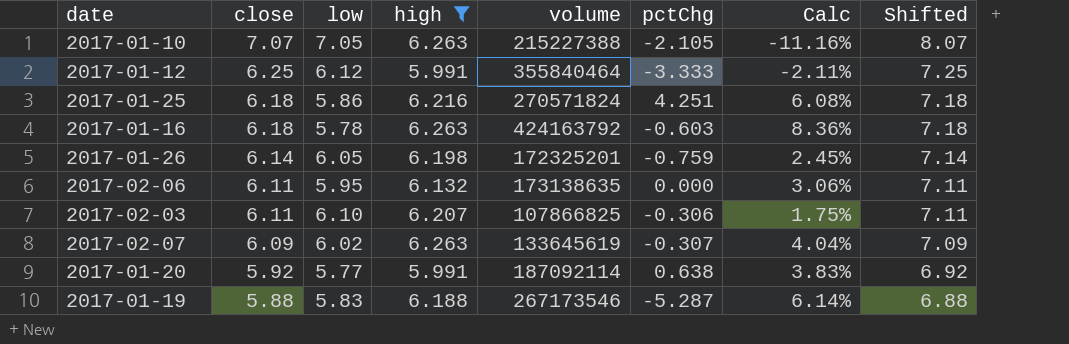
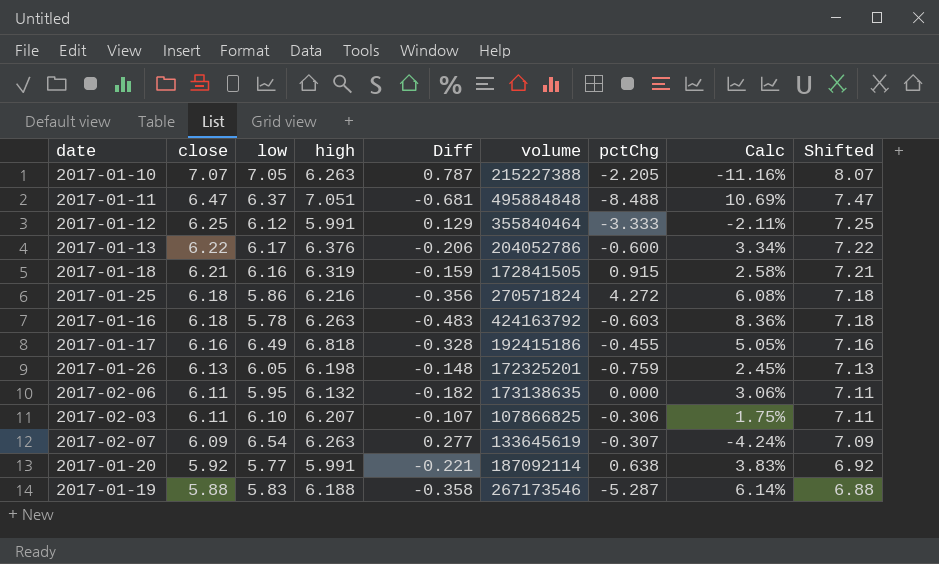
filter: high <= 6.263 -> none
column Diff | formula: none -> [low] - [high]
2017-01-10 | pctChg: -2.105 -> -2.205
2017-01-25 | pctChg: 4.251 -> 4.272
2017-01-26 | close: 6.14 -> 6.13
2017-01-26 | Shifted: 7.14 -> 7.13
2017-02-07 | low: 6.02 -> 6.54
2017-02-07 | Calc: 4.04% -> -4.24%

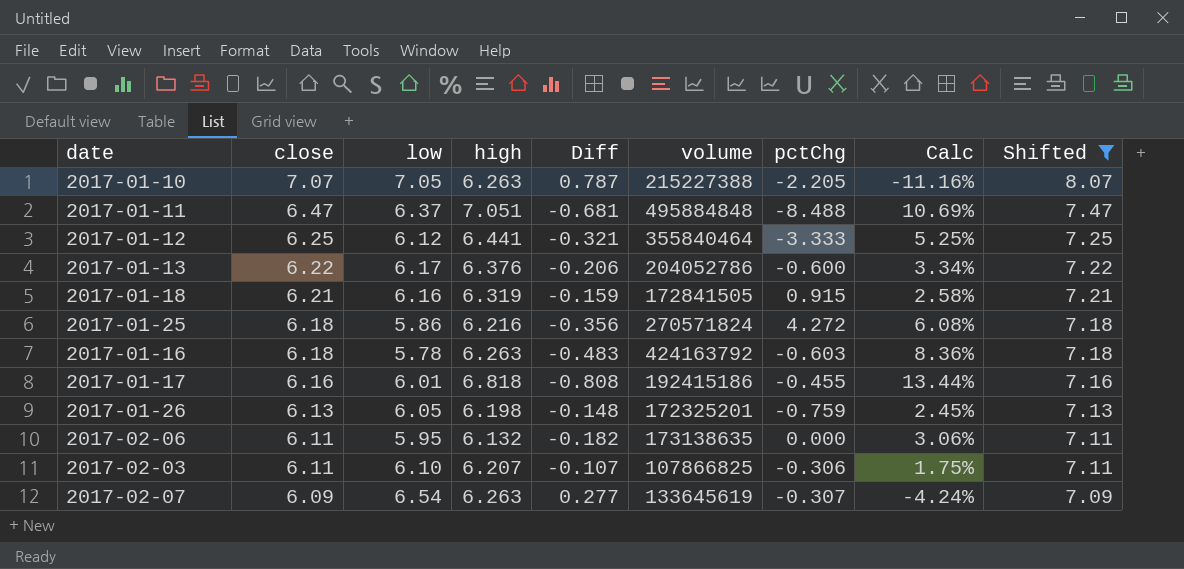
filter: none -> Shifted >= 7.09
2017-01-12 | high: 5.991 -> 6.441
2017-01-12 | Diff: 0.129 -> -0.321
2017-01-12 | Calc: -2.11% -> 5.25%
2017-01-17 | low: 6.49 -> 6.01
2017-01-17 | Diff: -0.328 -> -0.808
2017-01-17 | Calc: 5.05% -> 13.44%

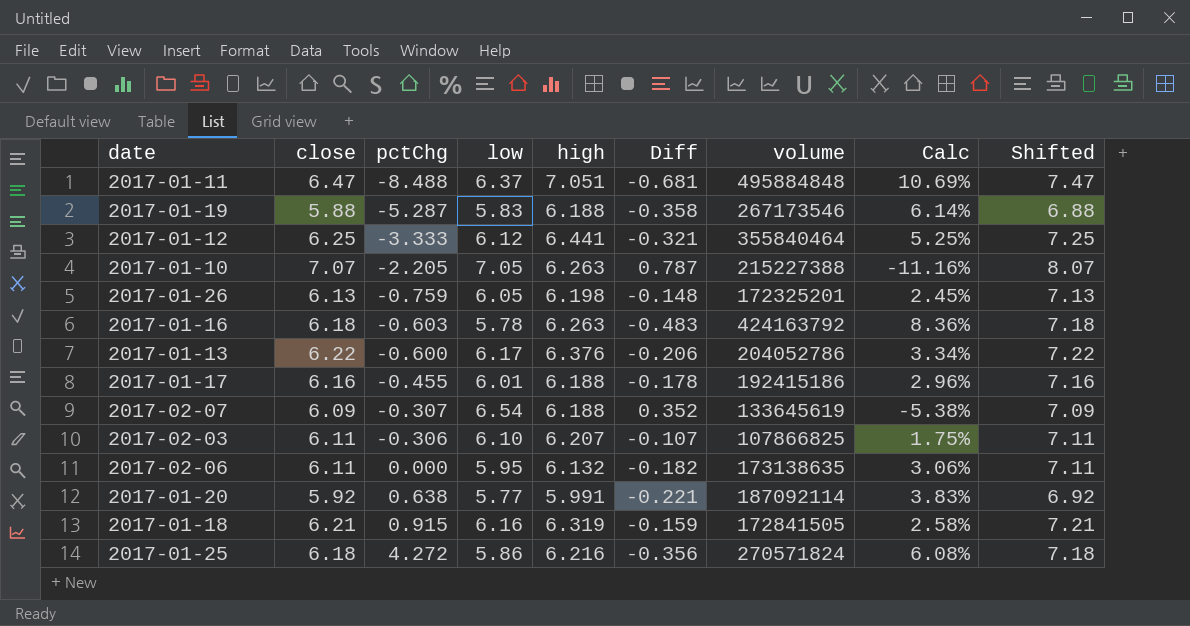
filter: Shifted >= 7.09 -> none
row order: close descending -> pctChg ascending
column pctChg | position: 7 -> 3
2017-01-17 | high: 6.818 -> 6.188
2017-01-17 | Diff: -0.808 -> -0.178
2017-01-17 | Calc: 13.44% -> 2.96%
2017-02-07 | high: 6.263 -> 6.188
2017-02-07 | Diff: 0.277 -> 0.352
2017-02-07 | Calc: -4.24% -> -5.38%

